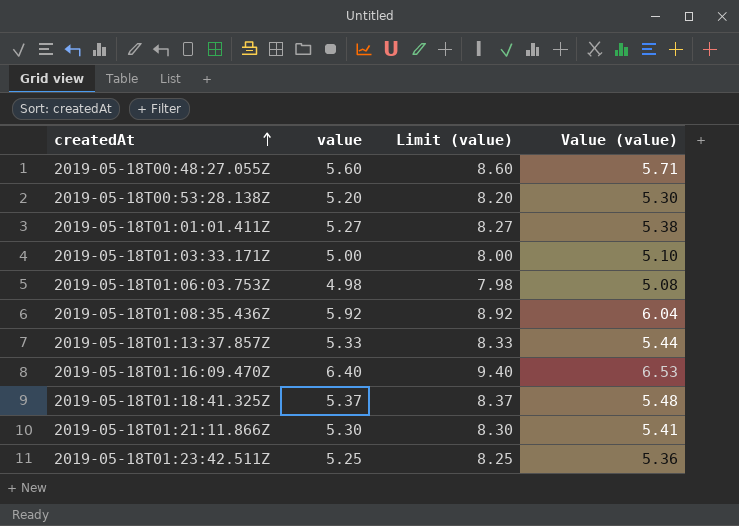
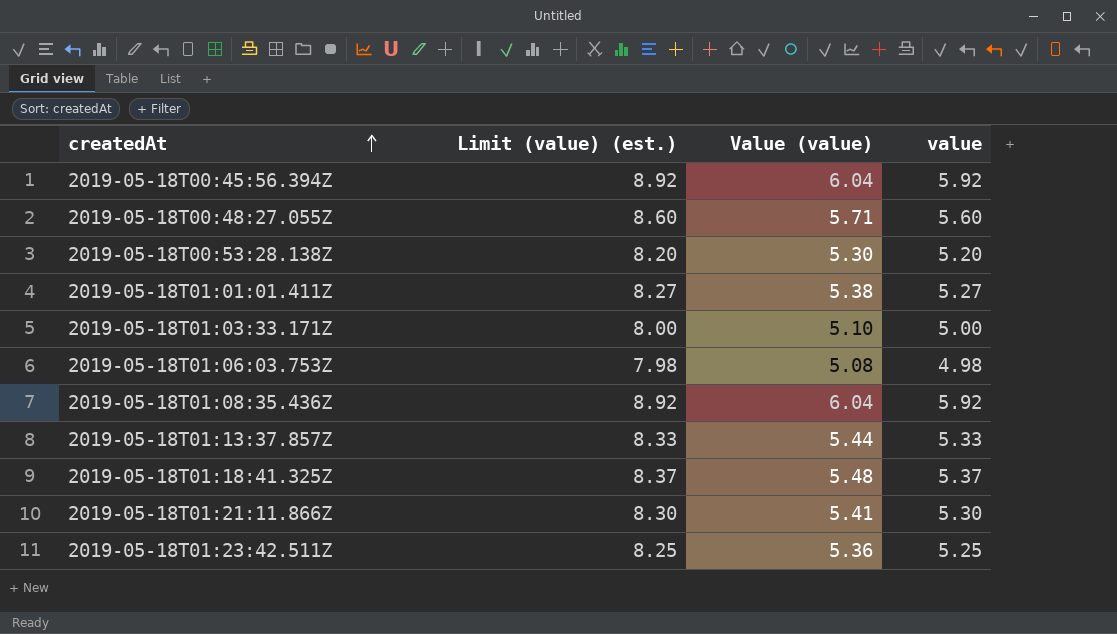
column name: Limit (value) -> Limit (value) (est.)
column value | position: 2 -> 4
row 2019-05-18T01:16:09.470Z: 6.40 | 9.40 | 6.53 -> none
row 2019-05-18T00:45:56.394Z: none -> 8.92 | 6.04 | 5.92

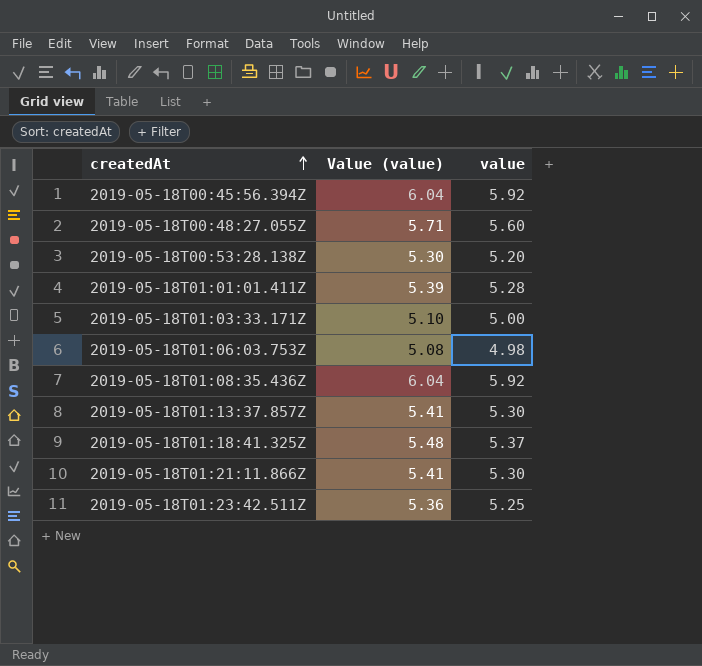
column Limit (value) (est.) | formula: [value] + 3 -> none
2019-05-18T01:01:01.411Z | Value (value): 5.38 -> 5.39
2019-05-18T01:01:01.411Z | value: 5.27 -> 5.28
2019-05-18T01:13:37.857Z | Value (value): 5.44 -> 5.41
2019-05-18T01:13:37.857Z | value: 5.33 -> 5.30

